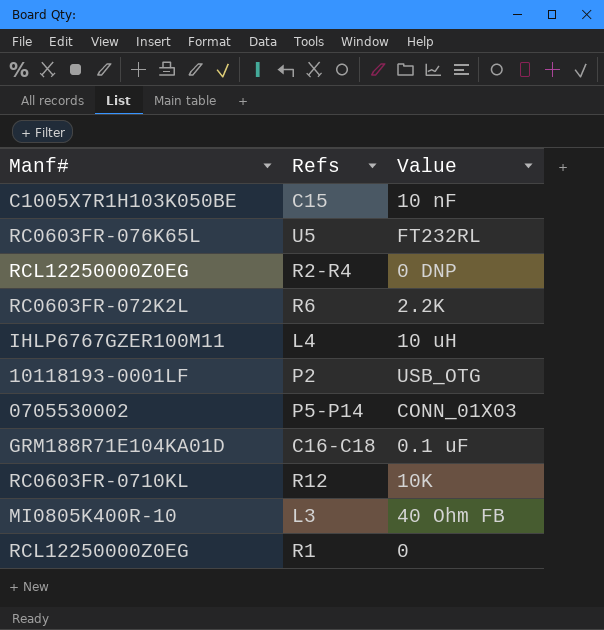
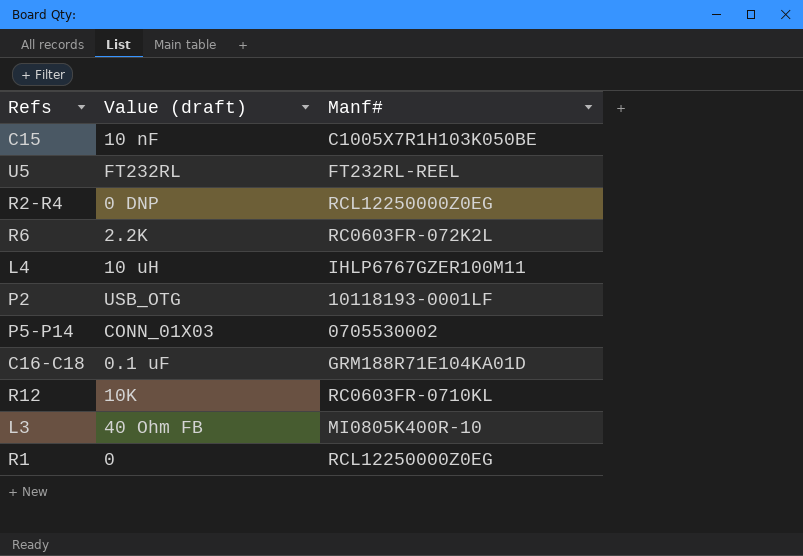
column name: Value -> Value (draft)
column Manf# | position: 1 -> 3
U5 | Manf#: RC0603FR-076K65L -> FT232RL-REEL

